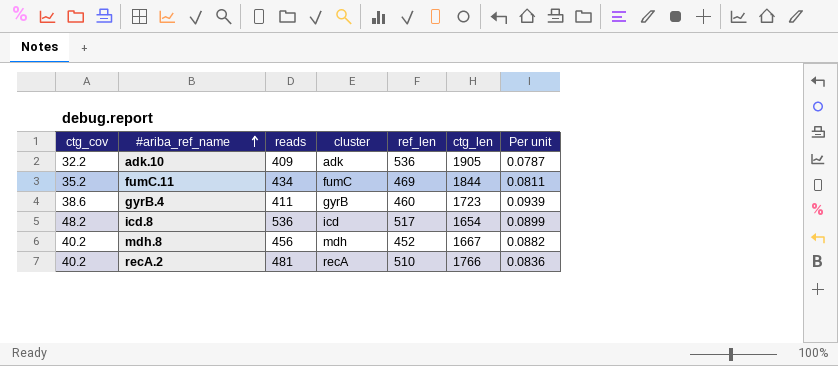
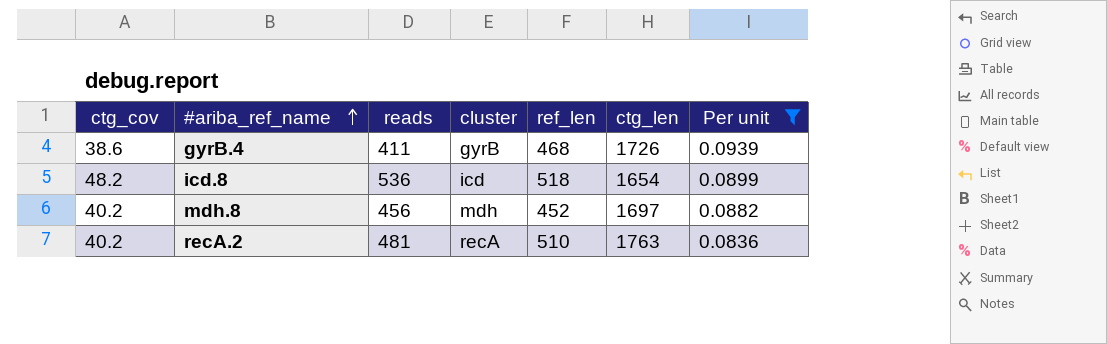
filter: none -> Per unit >= 0.0836
gyrB.4 | ref_len: 460 -> 468
gyrB.4 | ctg_len: 1723 -> 1726
icd.8 | ref_len: 517 -> 518
mdh.8 | ctg_len: 1667 -> 1697
recA.2 | ctg_len: 1766 -> 1763

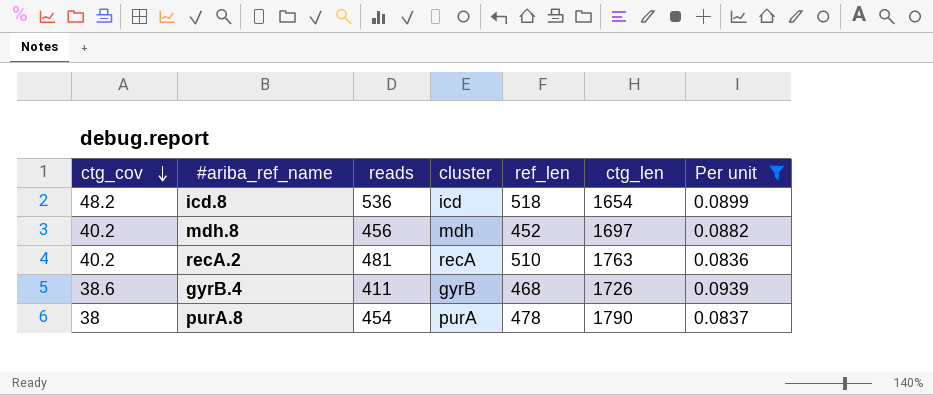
row order: #ariba_ref_name ascending -> ctg_cov descending
row purA.8: none -> 38 | 454 | purA | 478 | 1790 | 0.0837

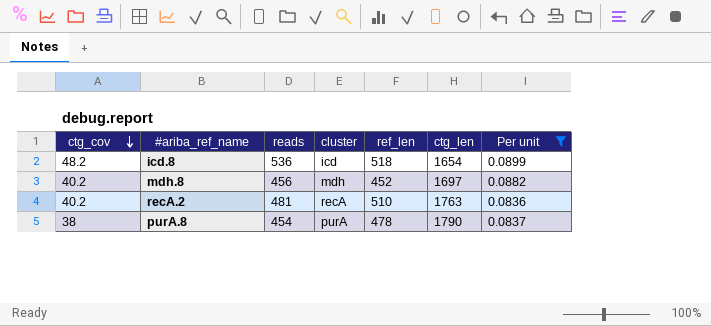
row gyrB.4: 38.6 | 411 | gyrB | 468 | 1726 | 0.0939 -> none

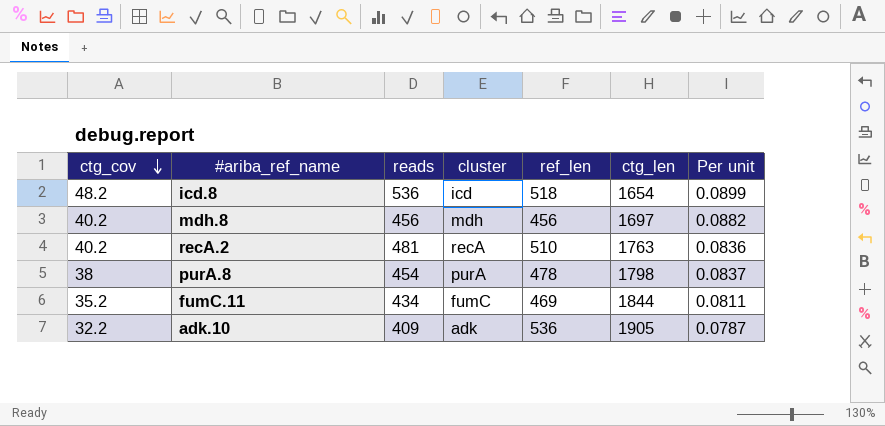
filter: Per unit >= 0.0836 -> none
mdh.8 | ref_len: 452 -> 456
purA.8 | ctg_len: 1790 -> 1798

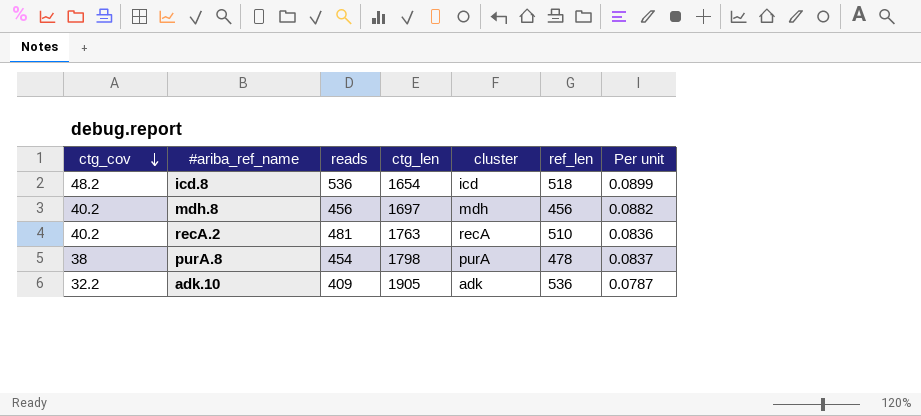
column ctg_len | position: 6 -> 4
row fumC.11: 35.2 | 434 | fumC | 469 | 1844 | 0.0811 -> none

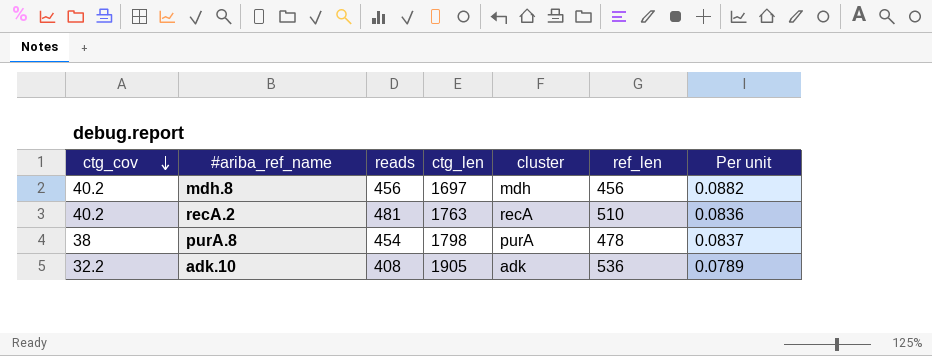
row icd.8: 48.2 | 536 | 1654 | icd | 518 | 0.0899 -> none
adk.10 | reads: 409 -> 408
adk.10 | Per unit: 0.0787 -> 0.0789

